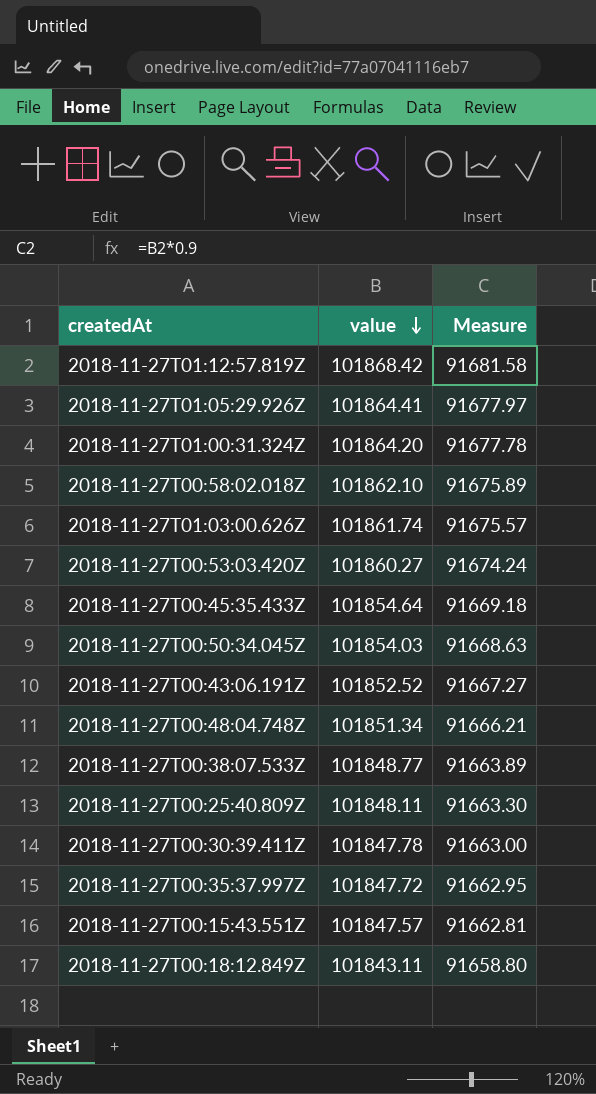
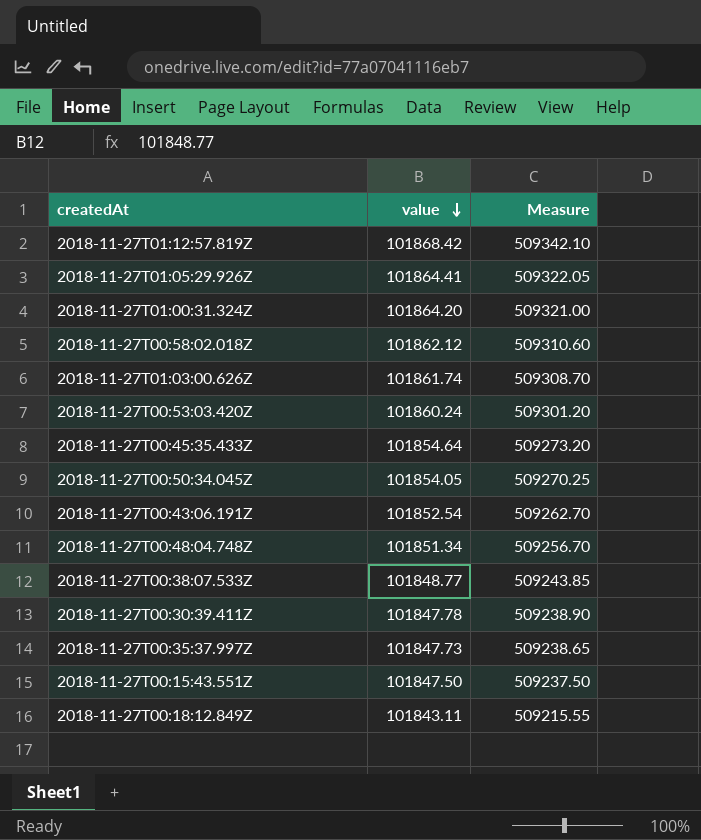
column Measure | formula: [value] * 0.9 -> [value] * 5
row 2018-11-27T00:25:40.809Z: 101848.11 | 91663.30 -> none
2018-11-27T00:58:02.018Z | value: 101862.10 -> 101862.12
2018-11-27T00:53:03.420Z | value: 101860.27 -> 101860.24
2018-11-27T00:50:34.045Z | value: 101854.03 -> 101854.05
2018-11-27T00:43:06.191Z | value: 101852.52 -> 101852.54
2018-11-27T00:35:37.997Z | value: 101847.72 -> 101847.73
2018-11-27T00:15:43.551Z | value: 101847.57 -> 101847.50

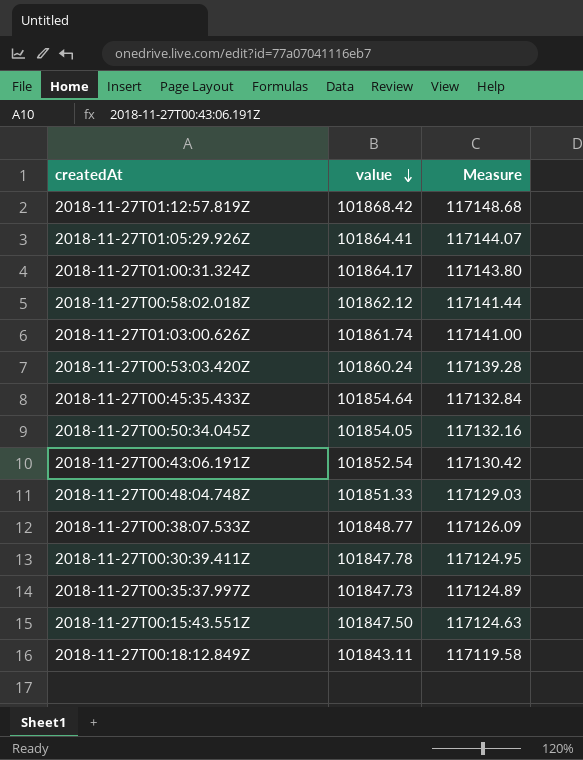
column Measure | formula: [value] * 5 -> [value] * 1.15
2018-11-27T01:00:31.324Z | value: 101864.20 -> 101864.17
2018-11-27T00:48:04.748Z | value: 101851.34 -> 101851.33

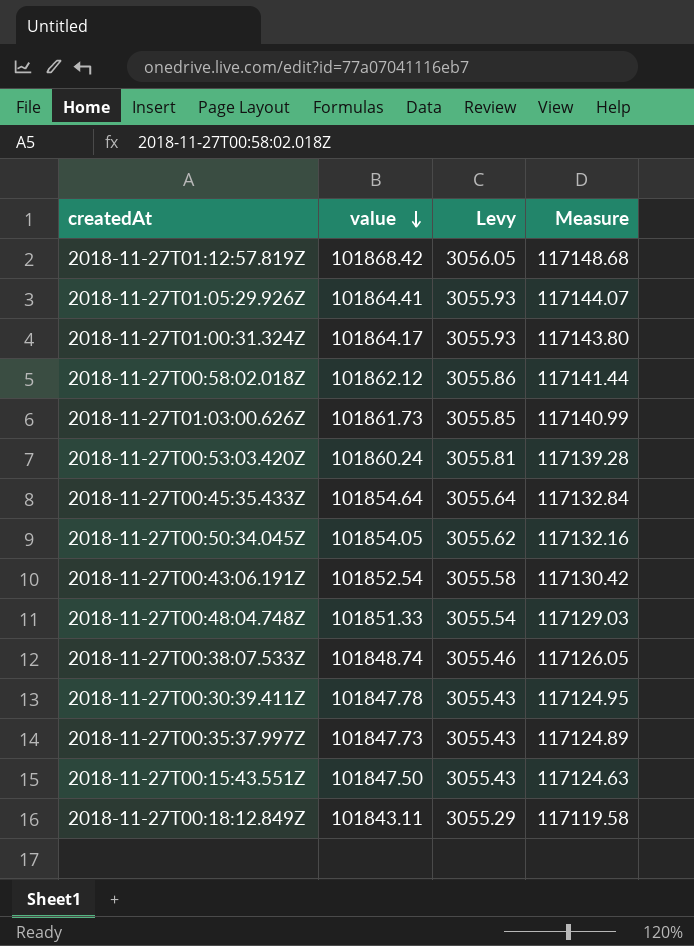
column Levy | formula: none -> [value] * 0.03
2018-11-27T01:03:00.626Z | value: 101861.74 -> 101861.73
2018-11-27T01:03:00.626Z | Measure: 117141.00 -> 117140.99
2018-11-27T00:38:07.533Z | value: 101848.77 -> 101848.74
2018-11-27T00:38:07.533Z | Measure: 117126.09 -> 117126.05

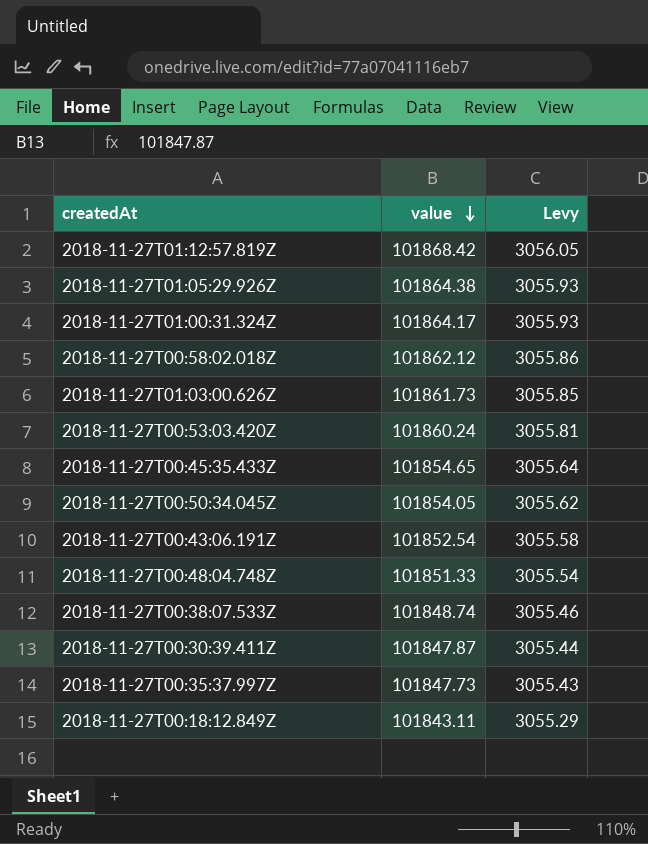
column Measure | formula: [value] * 1.15 -> none
row 2018-11-27T00:15:43.551Z: 101847.50 | 3055.43 | 117124.63 -> none
2018-11-27T01:05:29.926Z | value: 101864.41 -> 101864.38
2018-11-27T00:45:35.433Z | value: 101854.64 -> 101854.65
2018-11-27T00:30:39.411Z | value: 101847.78 -> 101847.87
2018-11-27T00:30:39.411Z | Levy: 3055.43 -> 3055.44

